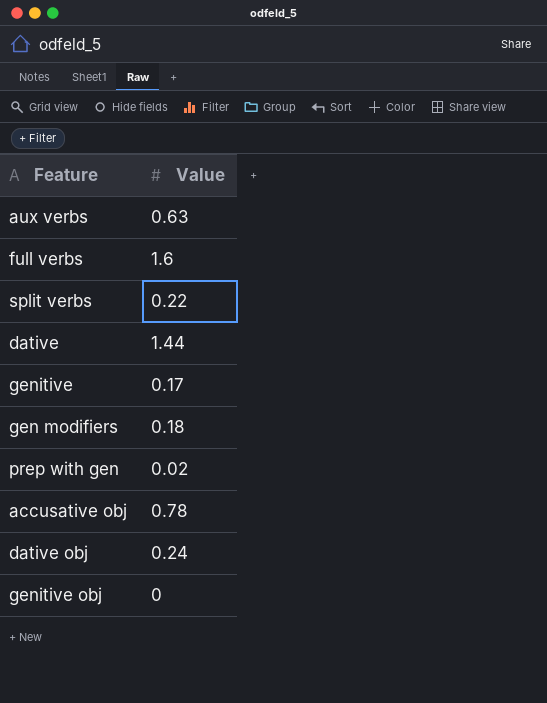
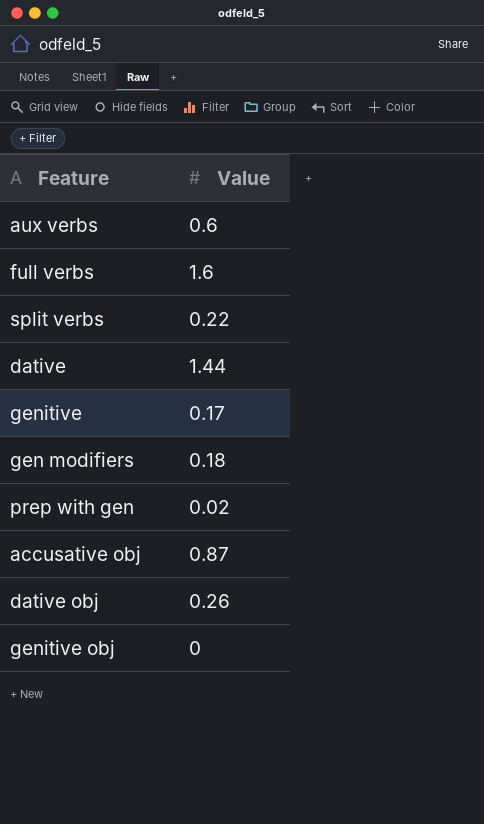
aux verbs | Value: 0.63 -> 0.6
accusative obj | Value: 0.78 -> 0.87
dative obj | Value: 0.24 -> 0.26

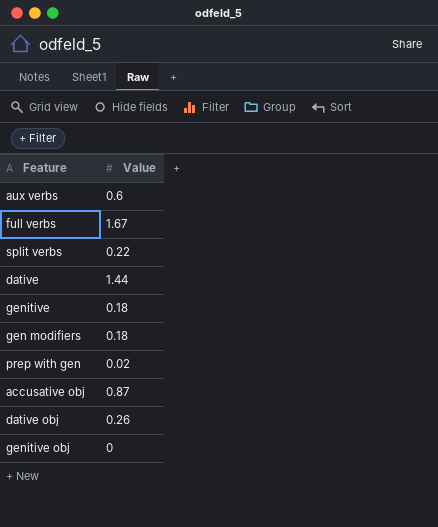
full verbs | Value: 1.6 -> 1.67
genitive | Value: 0.17 -> 0.18

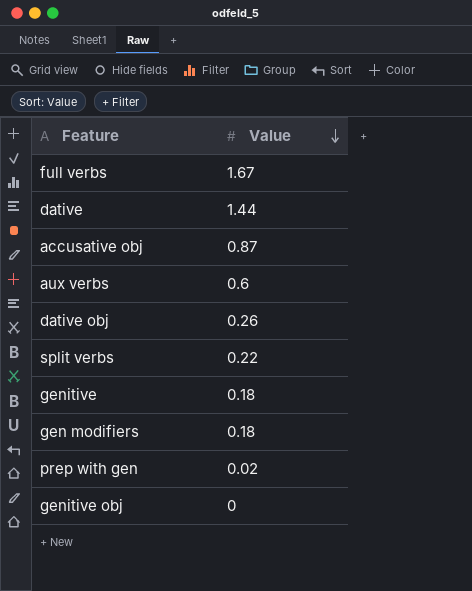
row order: none -> Value descending

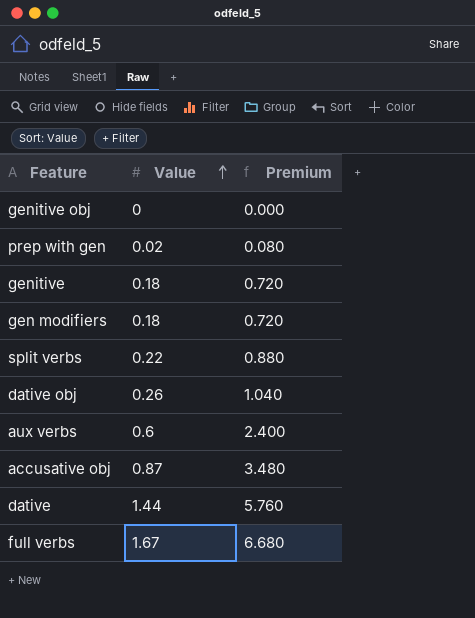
row order: Value descending -> Value ascending
column Premium | formula: none -> [Value] * 4

